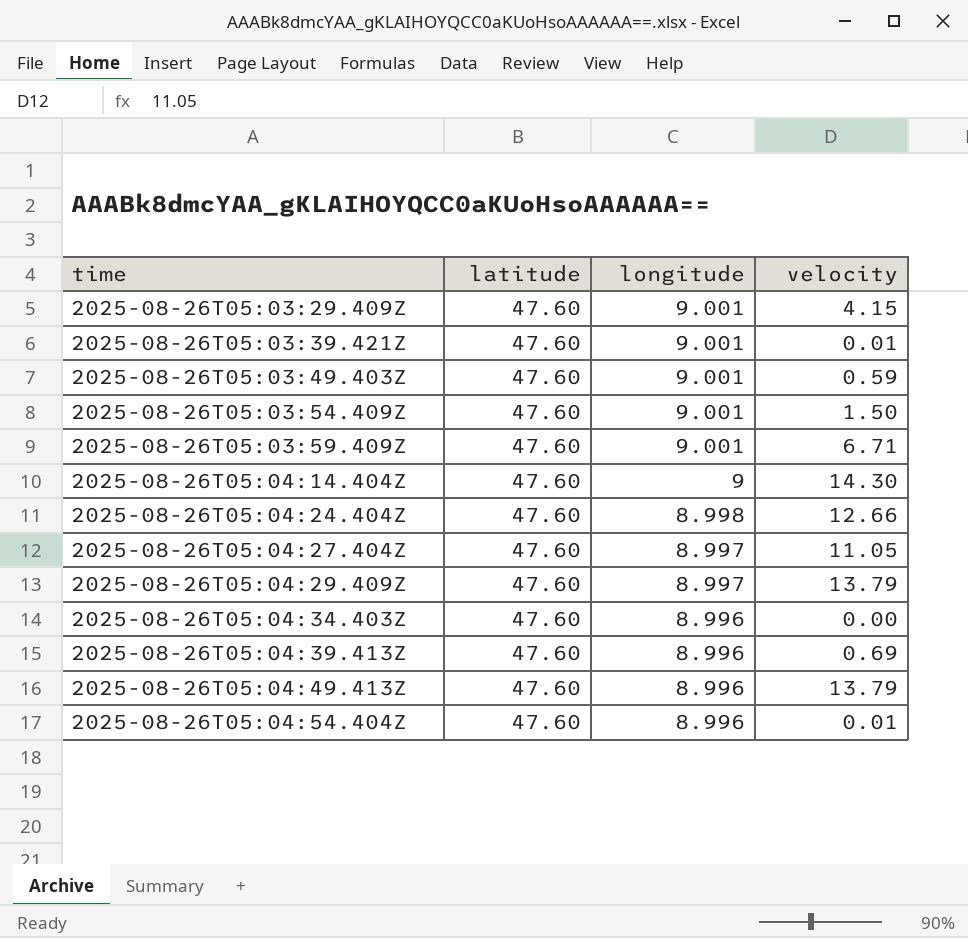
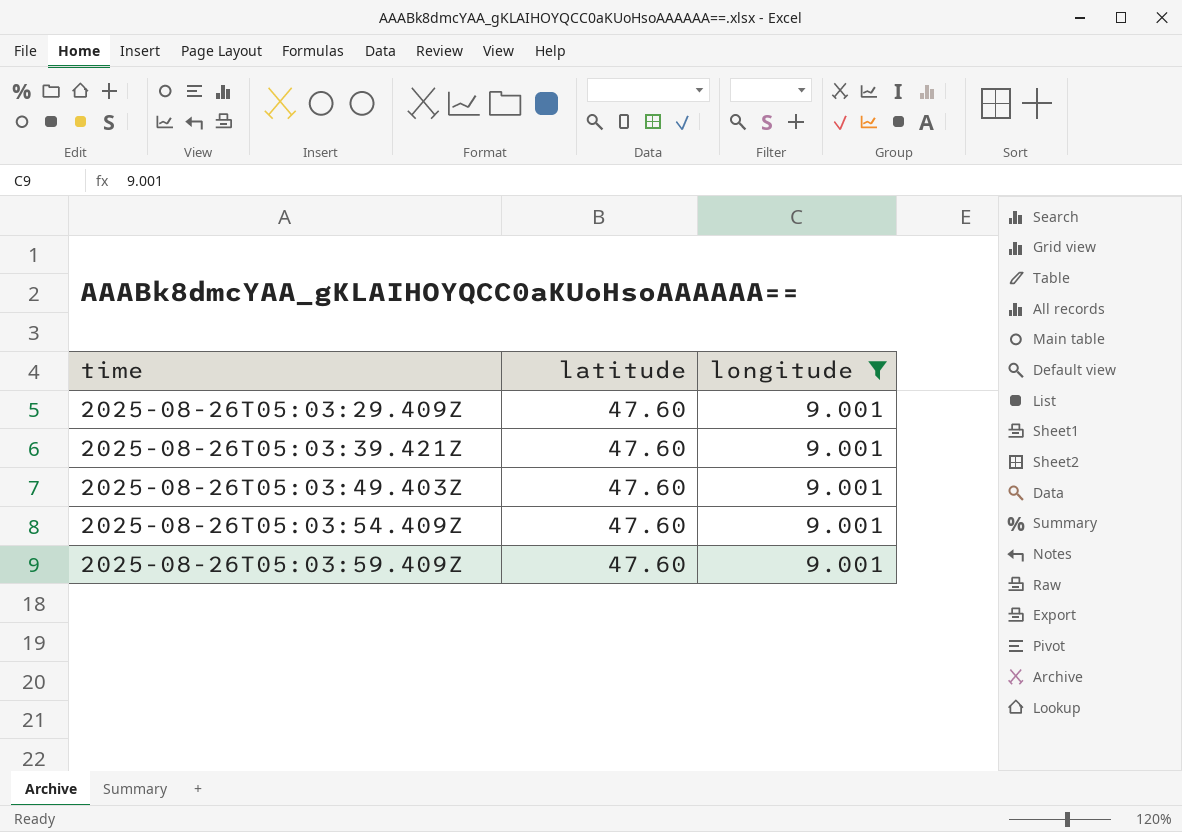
filter: none -> longitude = 9.001
column velocity | position: 4 -> none

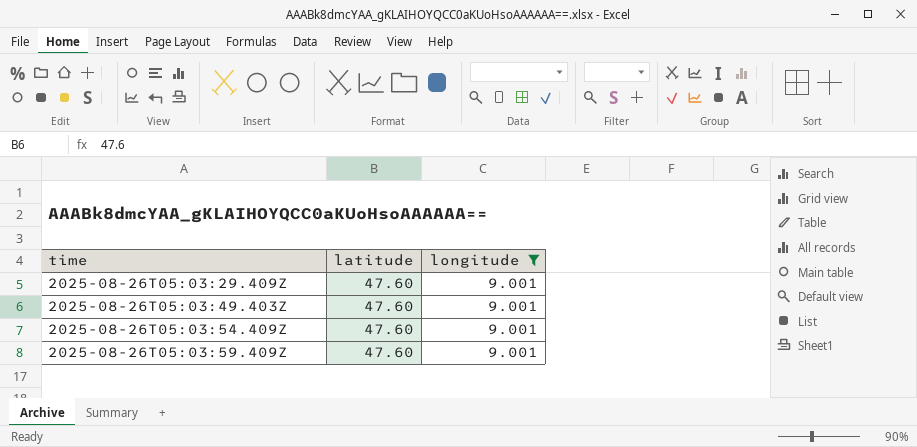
row 2025-08-26T05:03:39.421Z: 47.60 | 9.001 -> none

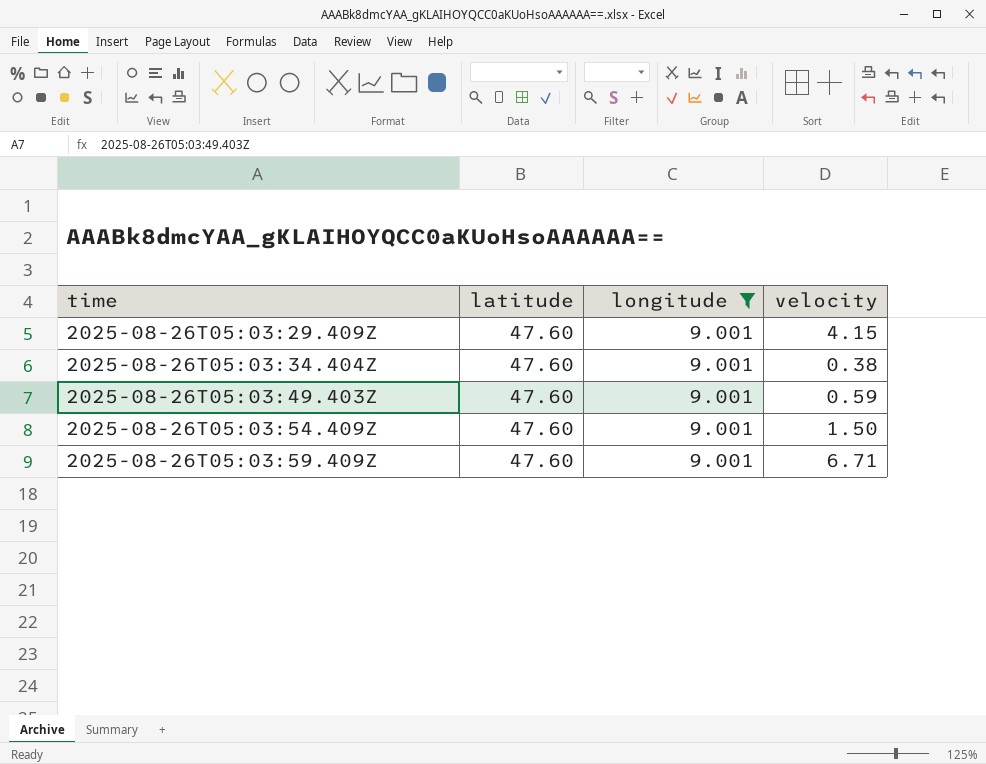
column velocity | position: none -> 4
row 2025-08-26T05:03:34.404Z: none -> 47.60 | 9.001 | 0.38

